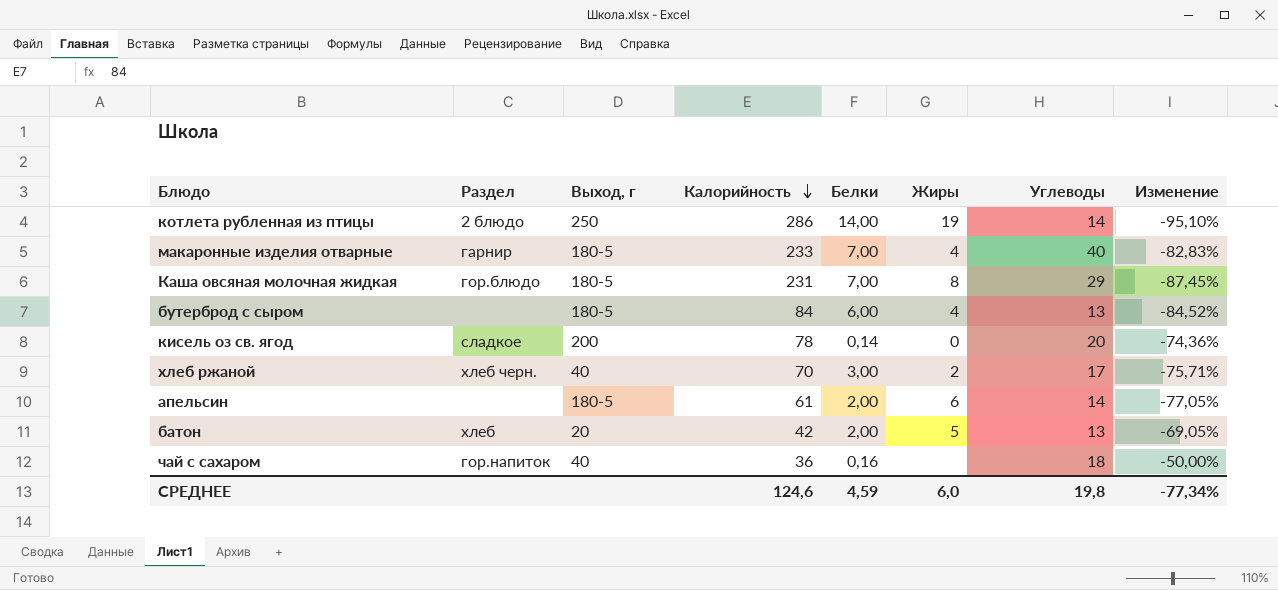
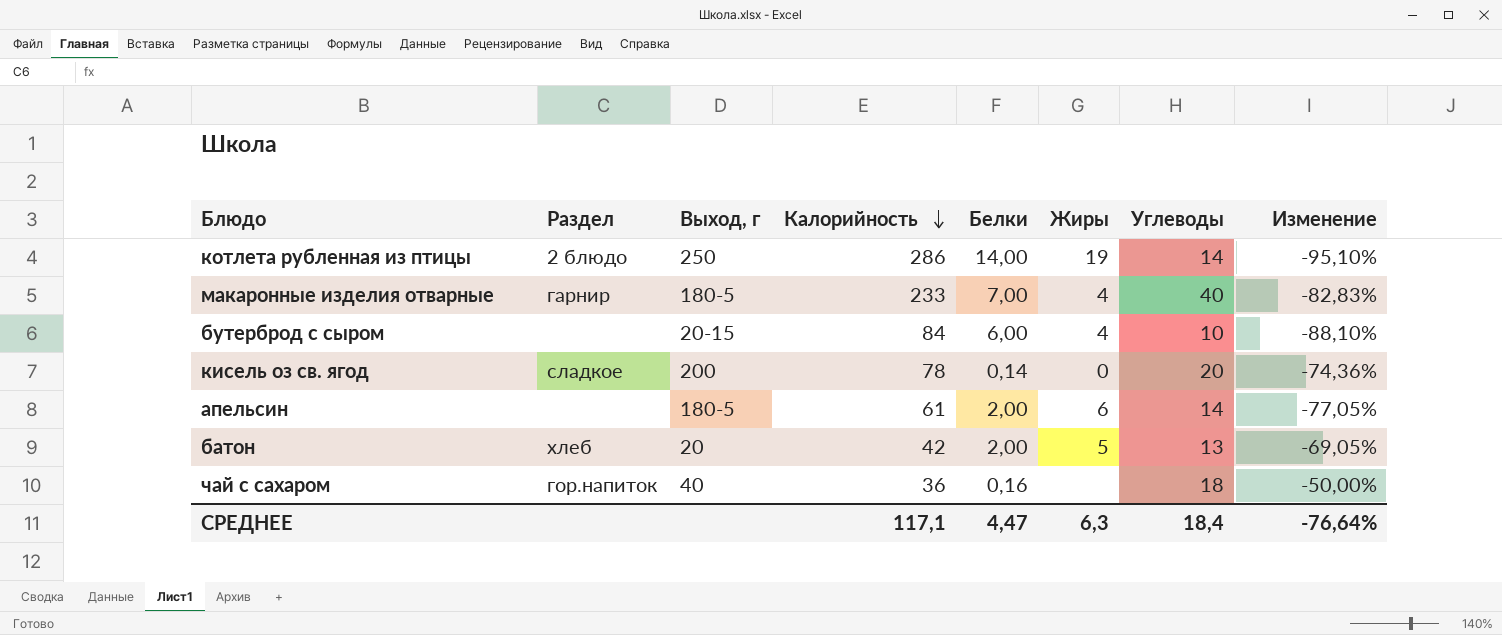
row Каша овсяная молочная жидкая: гор.блюдо | 180-5 | 231 | 7,00 | 8 | 29 | -87,45% -> none
row хлеб ржаной: хлеб черн. | 40 | 70 | 3,00 | 2 | 17 | -75,71% -> none
бутерброд с сыром | Выход, г: 180-5 -> 20-15
бутерброд с сыром | Углеводы: 13 -> 10
бутерброд с сыром | Изменение: -84,52% -> -88,10%
СРЕДНЕЕ | Калорийность: 124,6 -> 117,1
СРЕДНЕЕ | Белки: 4,59 -> 4,47
СРЕДНЕЕ | Жиры: 6,0 -> 6,3
СРЕДНЕЕ | Углеводы: 19,8 -> 18,4
СРЕДНЕЕ | Изменение: -77,34% -> -76,64%

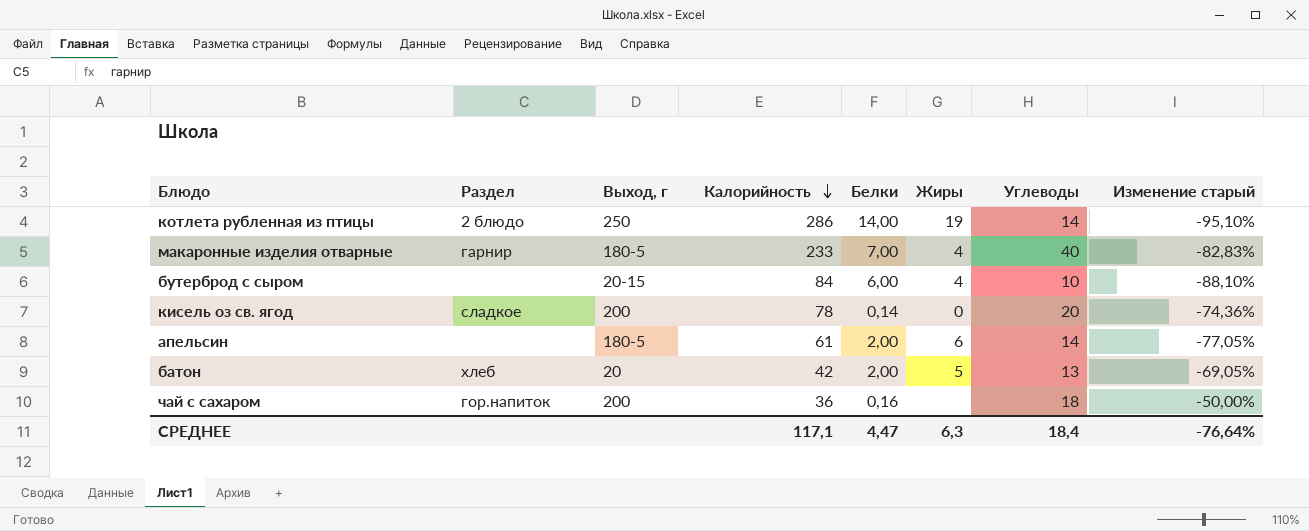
column name: Изменение -> Изменение старый
чай с сахаром | Выход, г: 40 -> 200

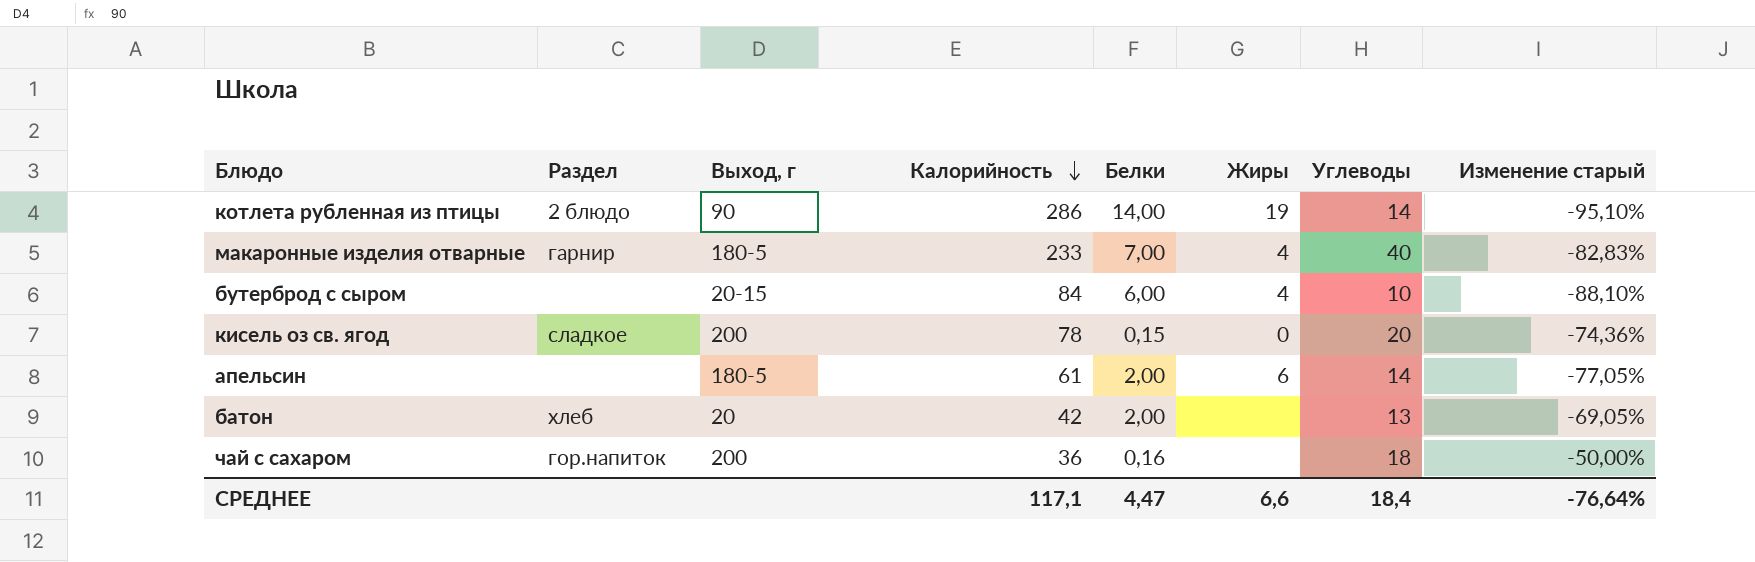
котлета рубленная из птицы | Выход, г: 250 -> 90
кисель оз св. ягод | Белки: 0,14 -> 0,15
батон | Жиры: 5 -> none
СРЕДНЕЕ | Жиры: 6,3 -> 6,6

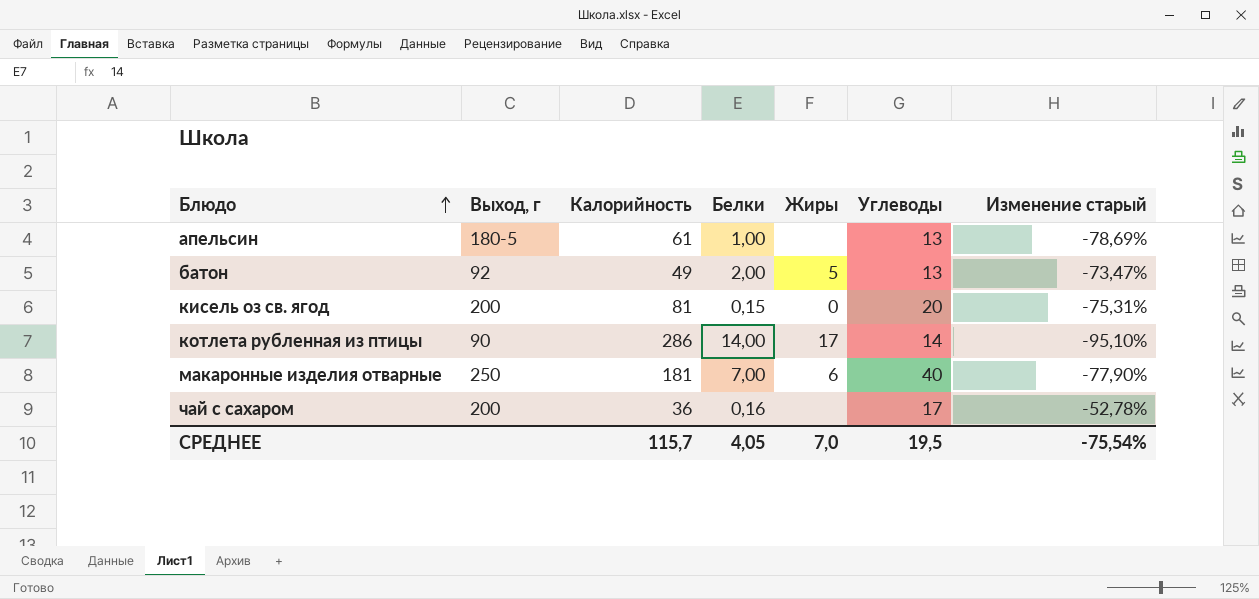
row order: Калорийность descending -> Блюдо ascending
column Раздел | position: 2 -> none
row бутерброд с сыром: none | 20-15 | 84 | 6,00 | 4 | 10 | -88,10% -> none
апельсин | Белки: 2,00 -> 1,00
апельсин | Жиры: 6 -> none
апельсин | Углеводы: 14 -> 13
апельсин | Изменение старый: -77,05% -> -78,69%
батон | Выход, г: 20 -> 92
батон | Калорийность: 42 -> 49
батон | Жиры: none -> 5
батон | Изменение старый: -69,05% -> -73,47%
кисель оз св. ягод | Калорийность: 78 -> 81
кисель оз св. ягод | Изменение старый: -74,36% -> -75,31%
котлета рубленная из птицы | Жиры: 19 -> 17
макаронные изделия отварные | Выход, г: 180-5 -> 250
макаронные изделия отварные | Калорийность: 233 -> 181
макаронные изделия отварные | Жиры: 4 -> 6
макаронные изделия отварные | Изменение старый: -82,83% -> -77,90%
чай с сахаром | Углеводы: 18 -> 17
чай с сахаром | Изменение старый: -50,00% -> -52,78%
СРЕДНЕЕ | Калорийность: 117,1 -> 115,7
СРЕДНЕЕ | Белки: 4,47 -> 4,05
СРЕДНЕЕ | Жиры: 6,6 -> 7,0
СРЕДНЕЕ | Углеводы: 18,4 -> 19,5
СРЕДНЕЕ | Изменение старый: -76,64% -> -75,54%

